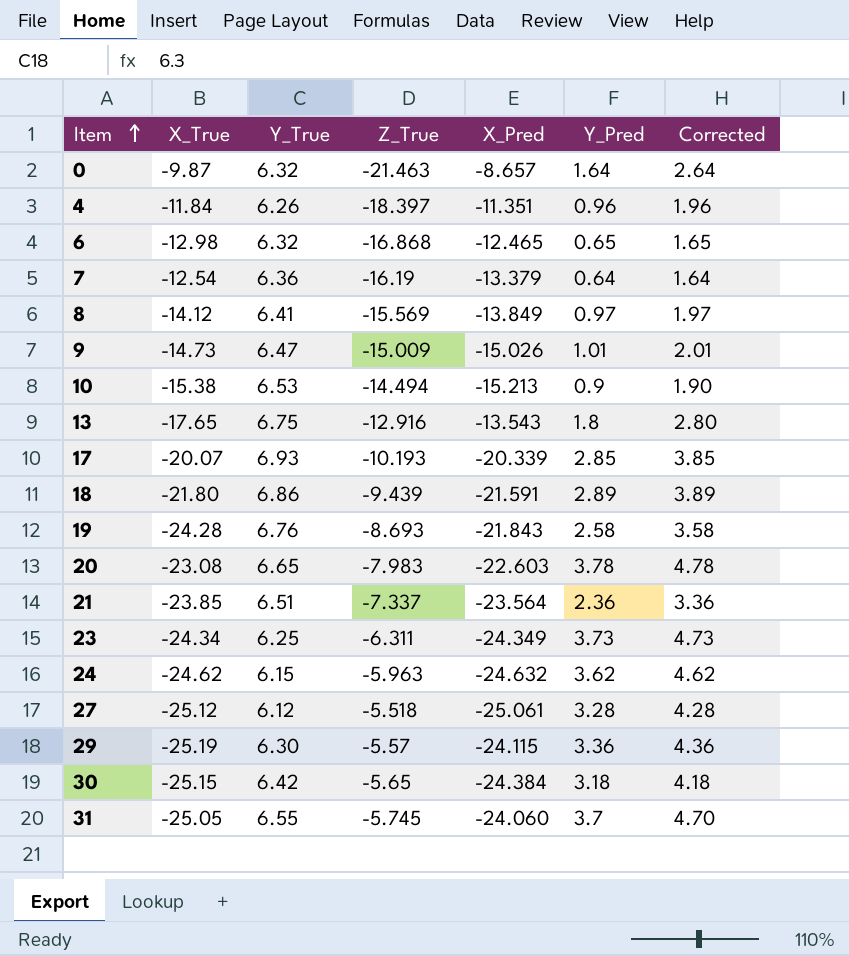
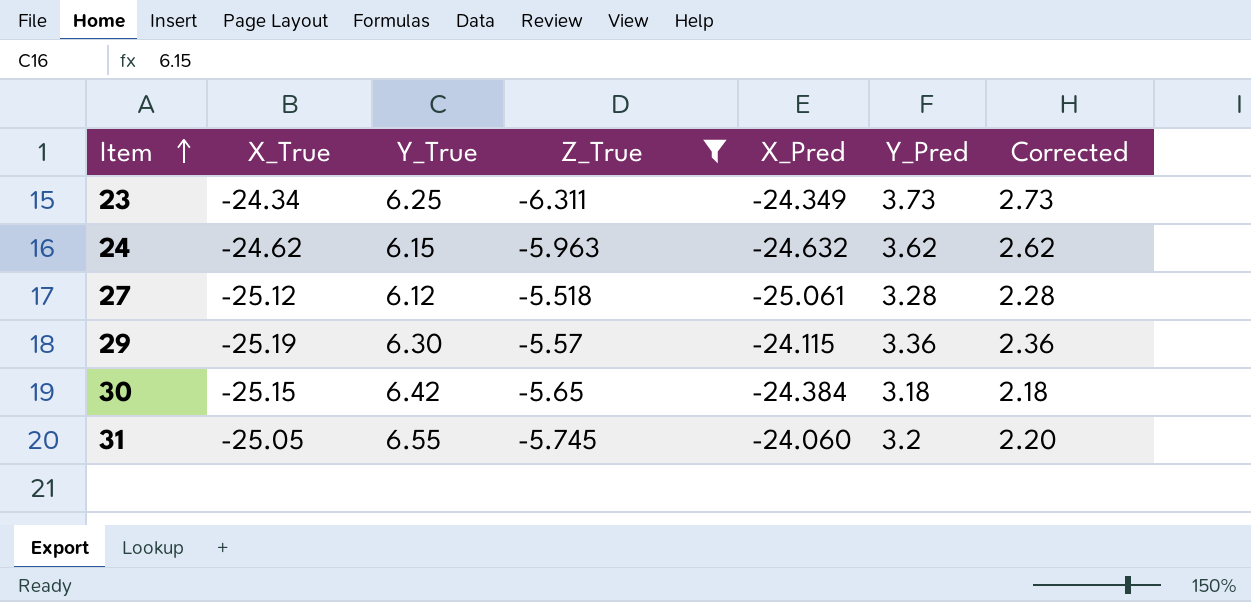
filter: none -> Z_True >= -6.311
column Corrected | formula: [Y_Pred] + 1 -> [Y_Pred] - 1
31 | Y_Pred: 3.7 -> 3.2

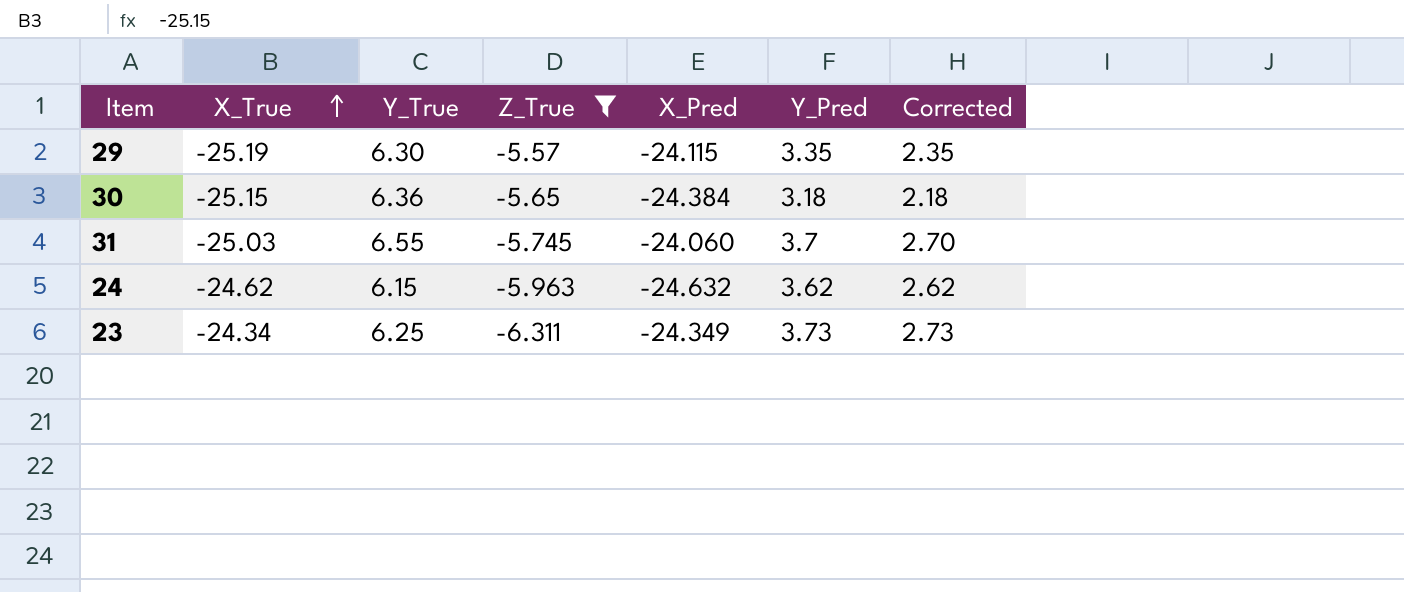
row order: Item ascending -> X_True ascending
row 27: -25.12 | 6.12 | -5.518 | -25.061 | 3.28 | 2.28 -> none
29 | Y_Pred: 3.36 -> 3.35
29 | Corrected: 2.36 -> 2.35
30 | Y_True: 6.42 -> 6.36
31 | X_True: -25.05 -> -25.03
31 | Y_Pred: 3.2 -> 3.7
31 | Corrected: 2.20 -> 2.70

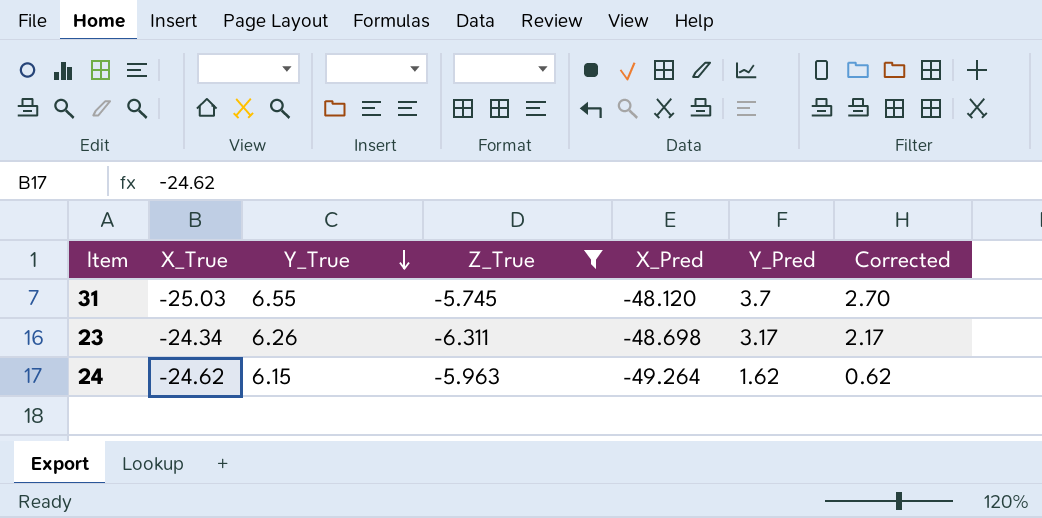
row order: X_True ascending -> Y_True descending
row 29: -25.19 | 6.30 | -5.57 | -24.115 | 3.35 | 2.35 -> none
row 30: -25.15 | 6.36 | -5.65 | -24.384 | 3.18 | 2.18 -> none
31 | X_Pred: -24.060 -> -48.120
23 | Y_True: 6.25 -> 6.26
23 | X_Pred: -24.349 -> -48.698
23 | Y_Pred: 3.73 -> 3.17
23 | Corrected: 2.73 -> 2.17
24 | X_Pred: -24.632 -> -49.264
24 | Y_Pred: 3.62 -> 1.62
24 | Corrected: 2.62 -> 0.62

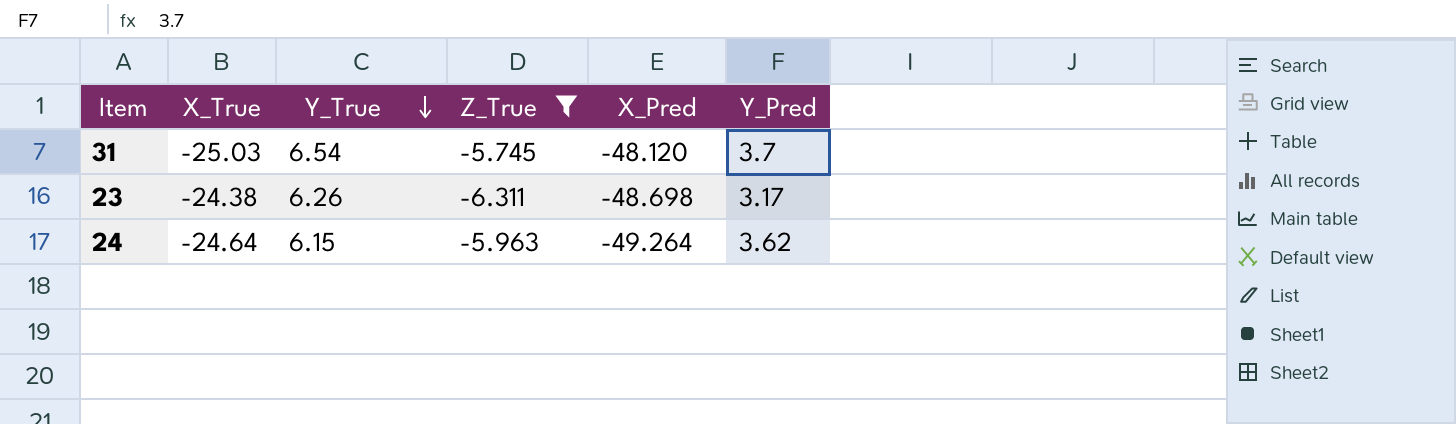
column Corrected | formula: [Y_Pred] - 1 -> none
31 | Y_True: 6.55 -> 6.54
23 | X_True: -24.34 -> -24.38
24 | X_True: -24.62 -> -24.64
24 | Y_Pred: 1.62 -> 3.62

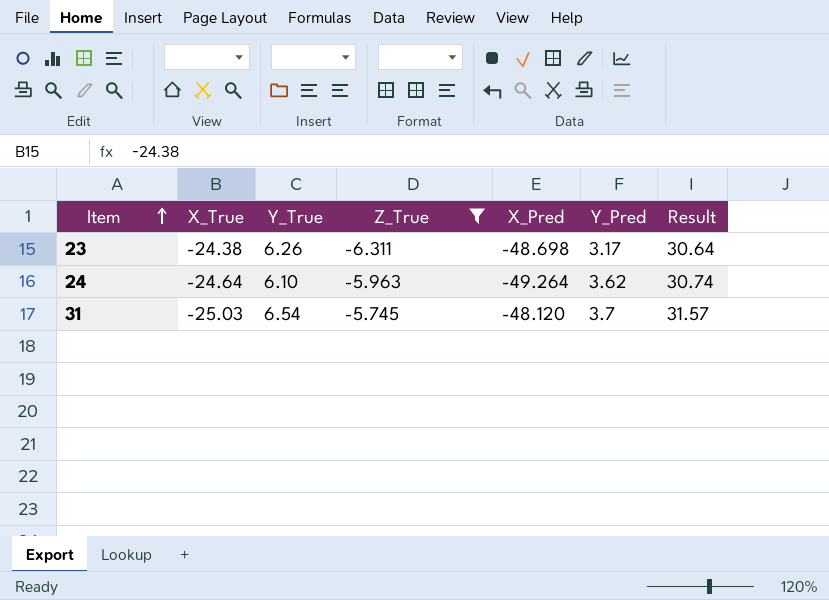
row order: Y_True descending -> Item ascending
column Result | formula: none -> [Y_True] - [X_True]
24 | Y_True: 6.15 -> 6.10

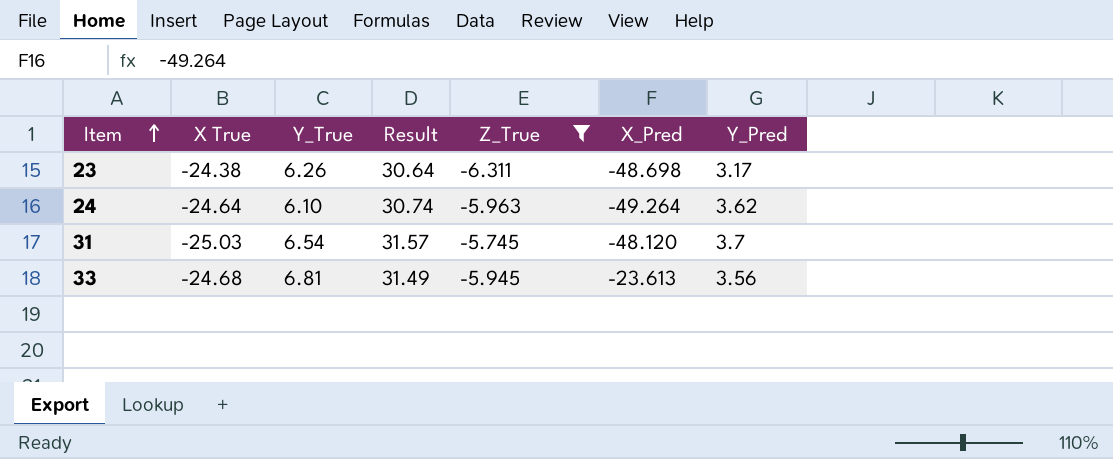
column name: X_True -> X True
column Result | position: 7 -> 4
row 33: none -> -24.68 | 6.81 | 31.49 | -5.945 | -23.613 | 3.56

